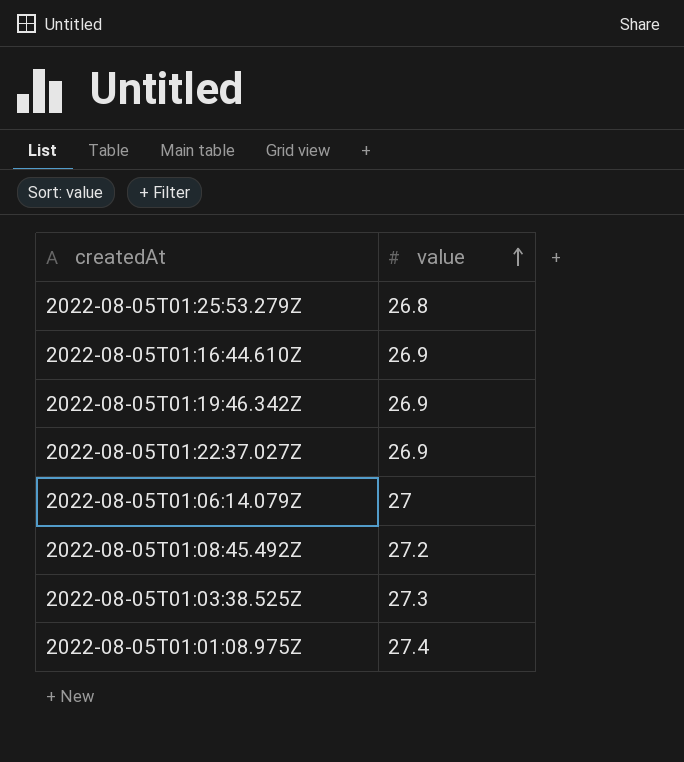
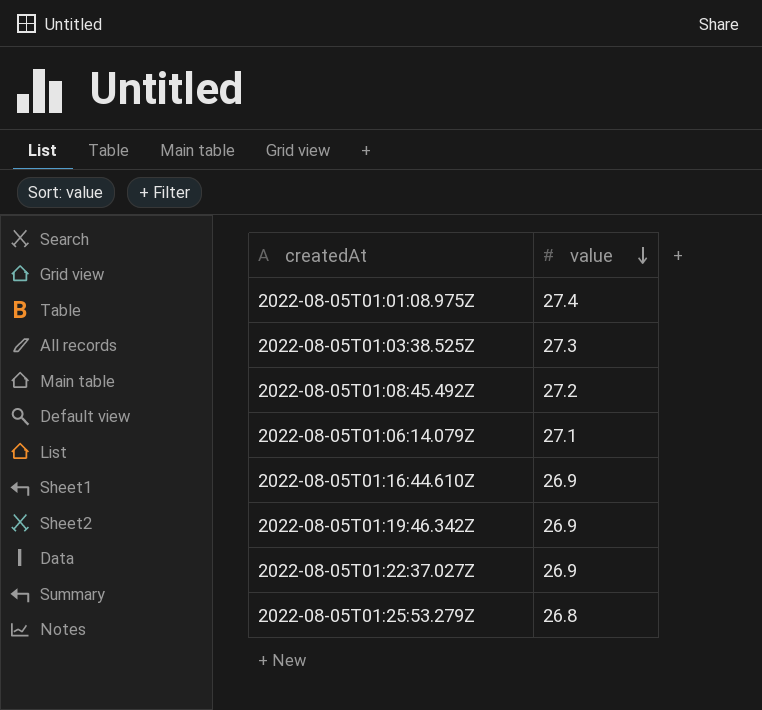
row order: value ascending -> value descending
2022-08-05T01:06:14.079Z | value: 27 -> 27.1

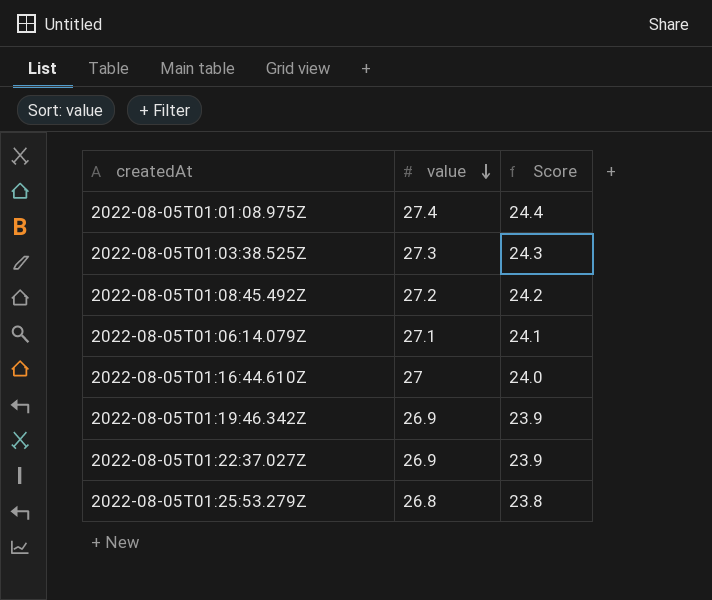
column Score | formula: none -> [value] - 3
2022-08-05T01:16:44.610Z | value: 26.9 -> 27

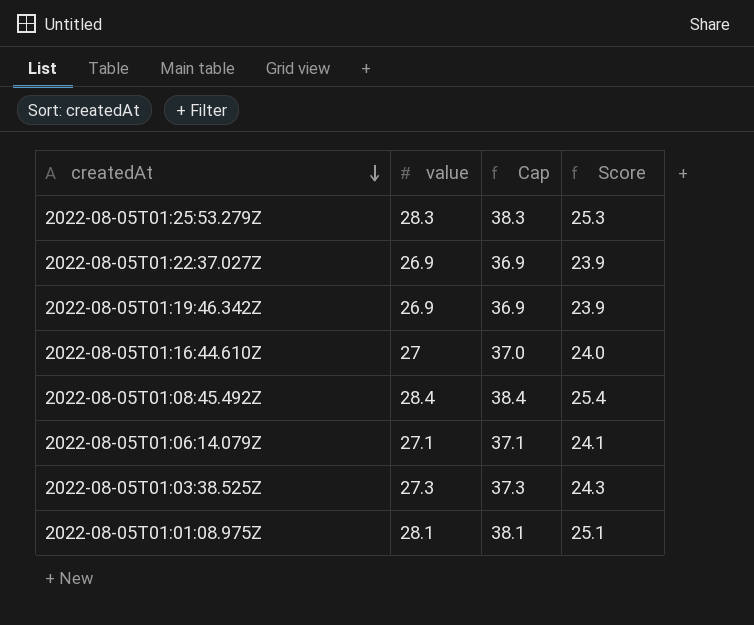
row order: value descending -> createdAt descending
column Cap | formula: none -> [value] + 10
2022-08-05T01:25:53.279Z | value: 26.8 -> 28.3
2022-08-05T01:25:53.279Z | Score: 23.8 -> 25.3
2022-08-05T01:08:45.492Z | value: 27.2 -> 28.4
2022-08-05T01:08:45.492Z | Score: 24.2 -> 25.4
2022-08-05T01:01:08.975Z | value: 27.4 -> 28.1
2022-08-05T01:01:08.975Z | Score: 24.4 -> 25.1

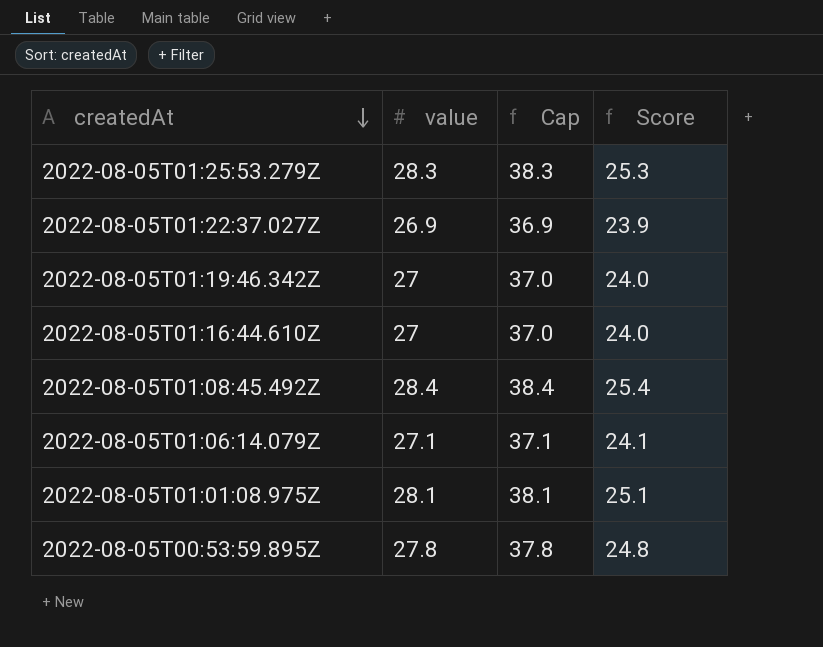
row 2022-08-05T01:03:38.525Z: 27.3 | 37.3 | 24.3 -> none
2022-08-05T01:19:46.342Z | value: 26.9 -> 27
2022-08-05T01:19:46.342Z | Cap: 36.9 -> 37.0
2022-08-05T01:19:46.342Z | Score: 23.9 -> 24.0
row 2022-08-05T00:53:59.895Z: none -> 27.8 | 37.8 | 24.8

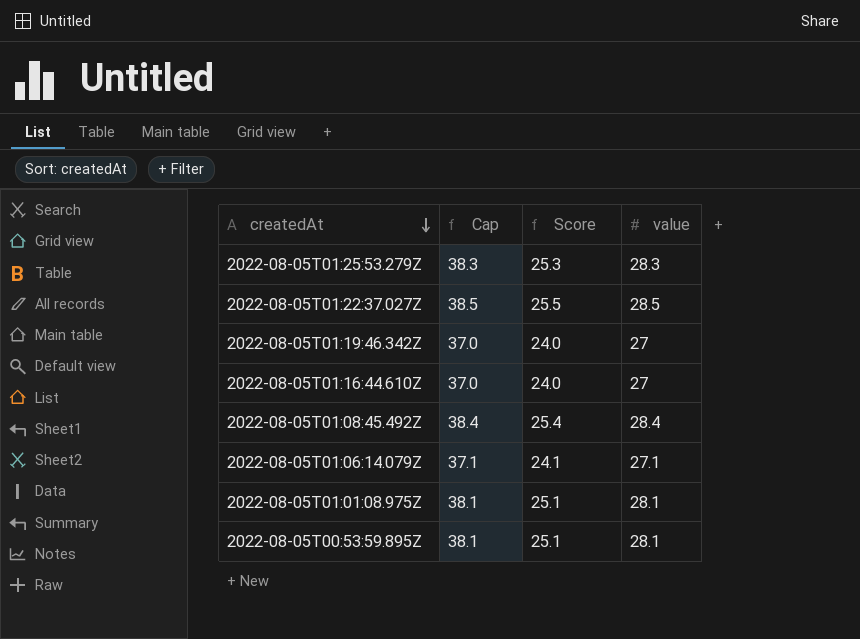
column value | position: 2 -> 4
2022-08-05T01:22:37.027Z | Cap: 36.9 -> 38.5
2022-08-05T01:22:37.027Z | Score: 23.9 -> 25.5
2022-08-05T01:22:37.027Z | value: 26.9 -> 28.5
2022-08-05T00:53:59.895Z | Cap: 37.8 -> 38.1
2022-08-05T00:53:59.895Z | Score: 24.8 -> 25.1
2022-08-05T00:53:59.895Z | value: 27.8 -> 28.1

